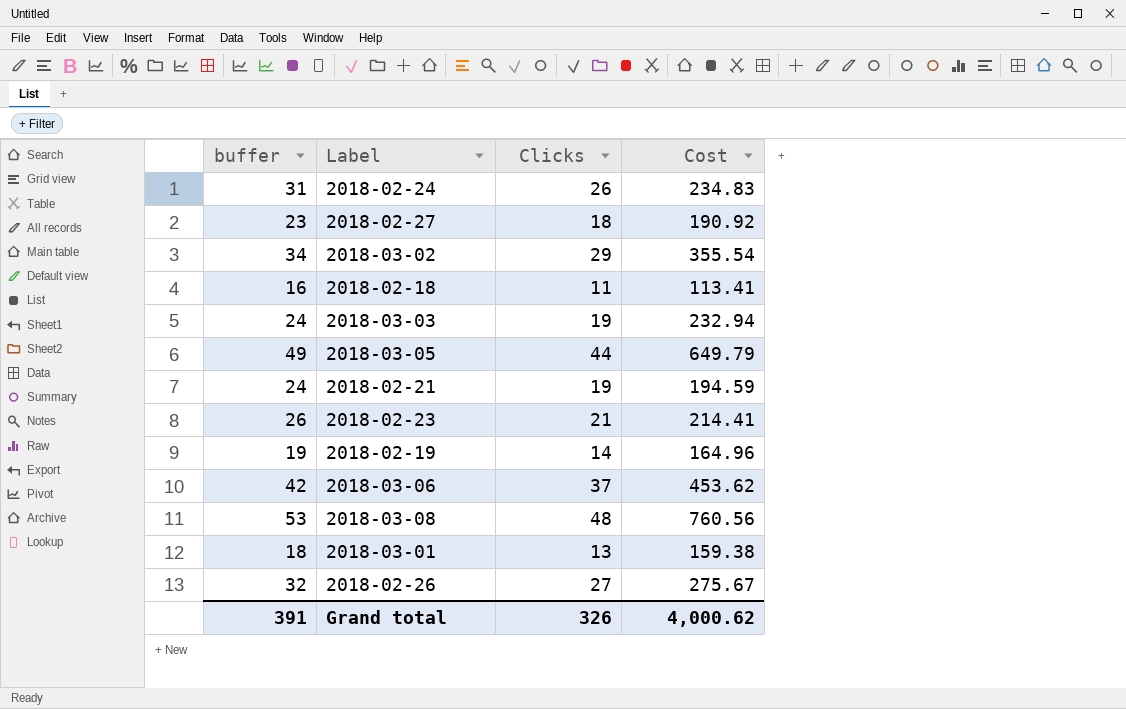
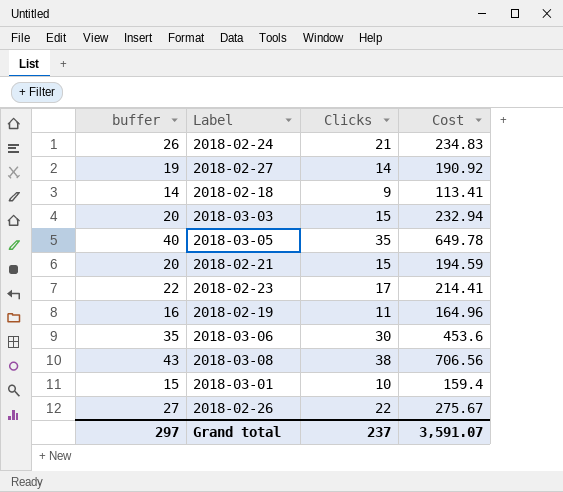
row 2018-03-02: 34 | 29 | 355.54 -> none
2018-02-24 | buffer: 31 -> 26
2018-02-24 | Clicks: 26 -> 21
2018-02-27 | buffer: 23 -> 19
2018-02-27 | Clicks: 18 -> 14
2018-02-18 | buffer: 16 -> 14
2018-02-18 | Clicks: 11 -> 9
2018-03-03 | buffer: 24 -> 20
2018-03-03 | Clicks: 19 -> 15
2018-03-05 | buffer: 49 -> 40
2018-03-05 | Clicks: 44 -> 35
2018-03-05 | Cost: 649.79 -> 649.78
2018-02-21 | buffer: 24 -> 20
2018-02-21 | Clicks: 19 -> 15
2018-02-23 | buffer: 26 -> 22
2018-02-23 | Clicks: 21 -> 17
2018-02-19 | buffer: 19 -> 16
2018-02-19 | Clicks: 14 -> 11
2018-03-06 | buffer: 42 -> 35
2018-03-06 | Clicks: 37 -> 30
2018-03-06 | Cost: 453.62 -> 453.6
2018-03-08 | buffer: 53 -> 43
2018-03-08 | Clicks: 48 -> 38
2018-03-08 | Cost: 760.56 -> 706.56
2018-03-01 | buffer: 18 -> 15
2018-03-01 | Clicks: 13 -> 10
2018-03-01 | Cost: 159.38 -> 159.4
2018-02-26 | buffer: 32 -> 27
2018-02-26 | Clicks: 27 -> 22
Grand total | buffer: 391 -> 297
Grand total | Clicks: 326 -> 237
Grand total | Cost: 4,000.62 -> 3,591.07

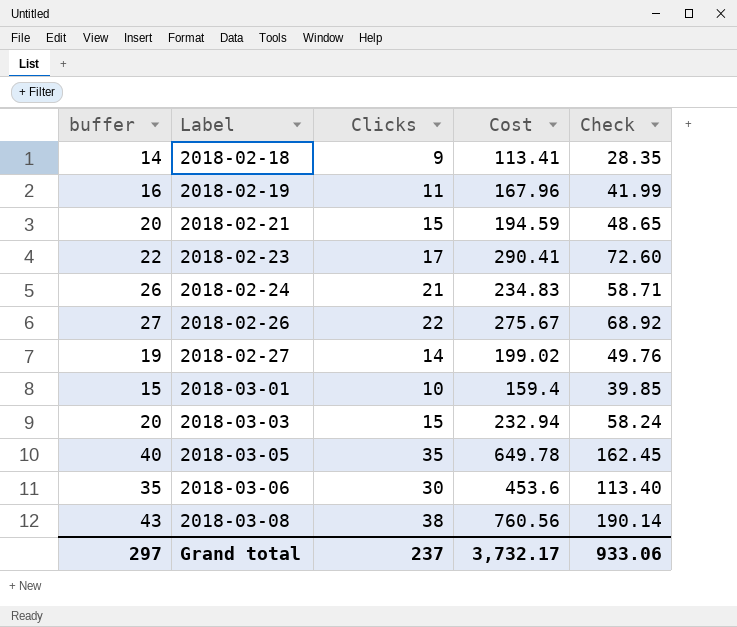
row order: none -> Label ascending
column Check | formula: none -> [Cost] * 0.25
2018-02-19 | Cost: 164.96 -> 167.96
2018-02-23 | Cost: 214.41 -> 290.41
2018-02-27 | Cost: 190.92 -> 199.02
2018-03-08 | Cost: 706.56 -> 760.56
Grand total | Cost: 3,591.07 -> 3,732.17

